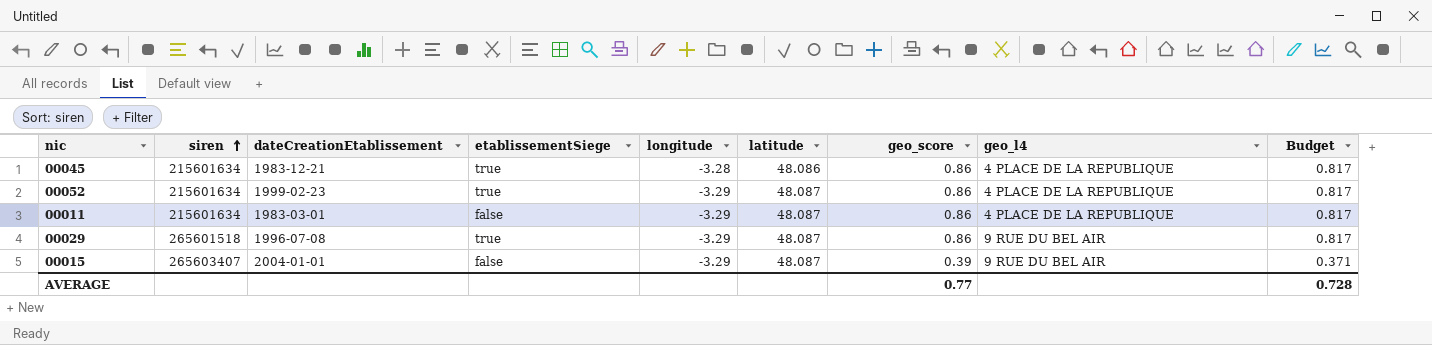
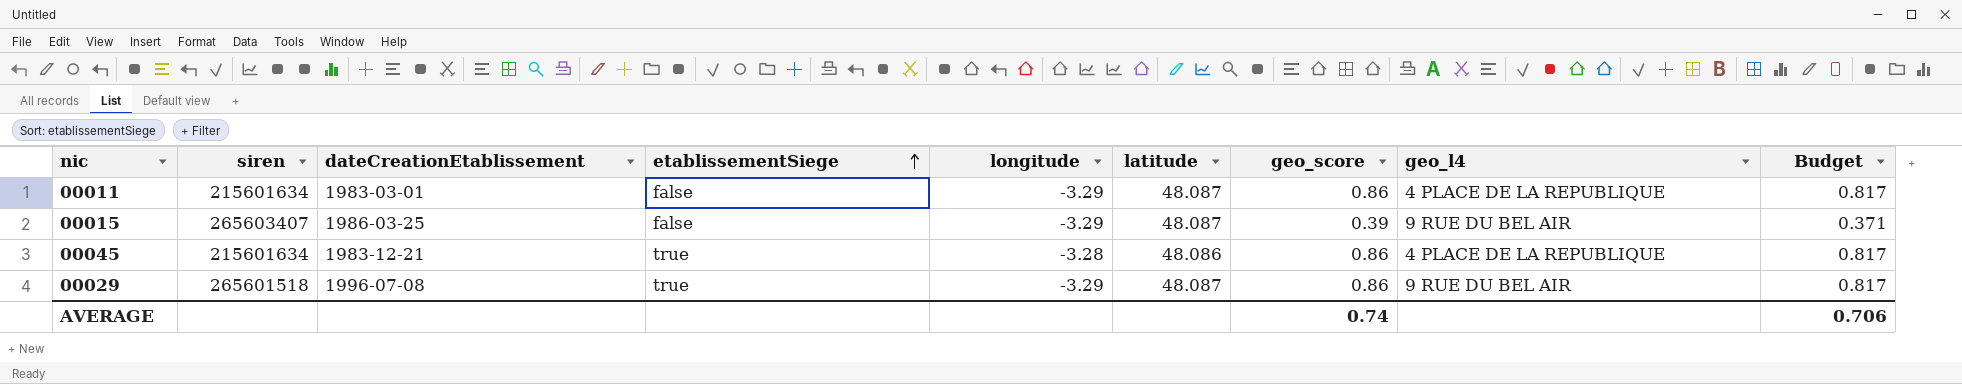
row order: siren ascending -> etablissementSiege ascending
row 00052: 215601634 | 1999-02-23 | true | -3.29 | 48.087 | 0.86 | 4 PLACE DE LA REPUBLIQUE | 0.817 -> none
00015 | dateCreationEtablissement: 2004-01-01 -> 1986-03-25
AVERAGE | geo_score: 0.77 -> 0.74
AVERAGE | Budget: 0.728 -> 0.706

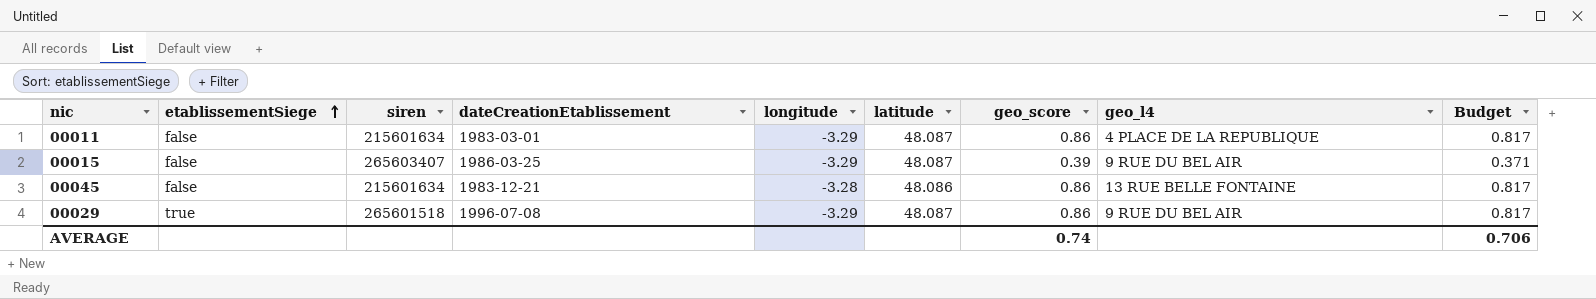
column etablissementSiege | position: 4 -> 2
00045 | etablissementSiege: true -> false
00045 | geo_l4: 4 PLACE DE LA REPUBLIQUE -> 13 RUE BELLE FONTAINE

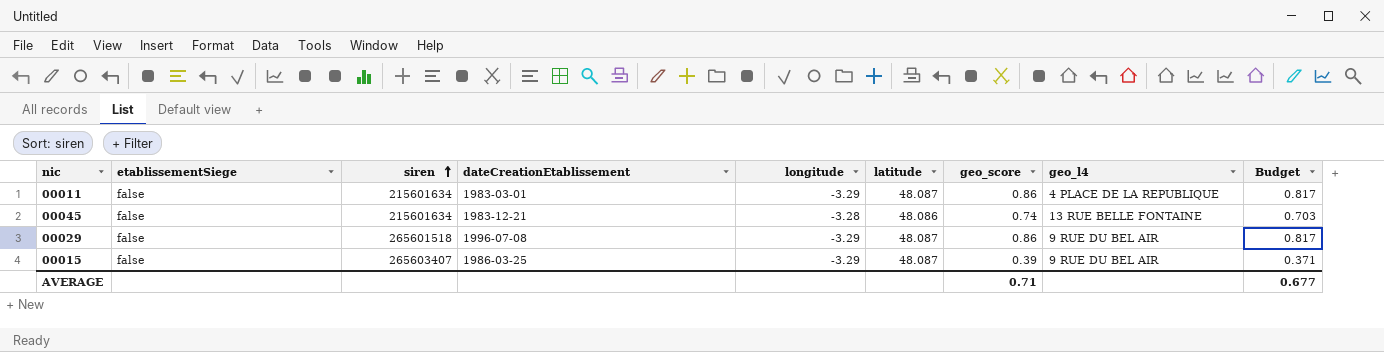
row order: etablissementSiege ascending -> siren ascending
00045 | geo_score: 0.86 -> 0.74
00045 | Budget: 0.817 -> 0.703
00029 | etablissementSiege: true -> false
AVERAGE | geo_score: 0.74 -> 0.71
AVERAGE | Budget: 0.706 -> 0.677

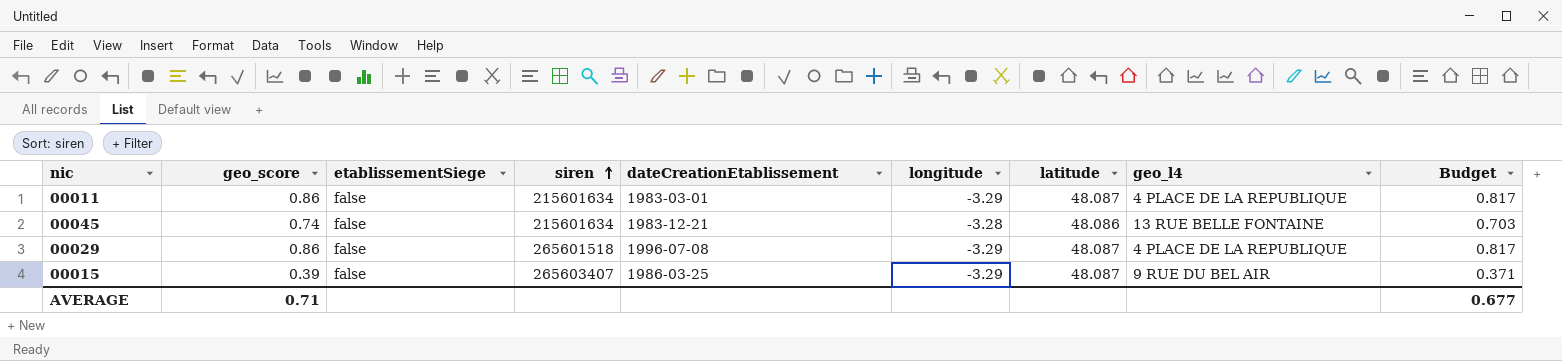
column geo_score | position: 7 -> 2
00029 | geo_l4: 9 RUE DU BEL AIR -> 4 PLACE DE LA REPUBLIQUE

